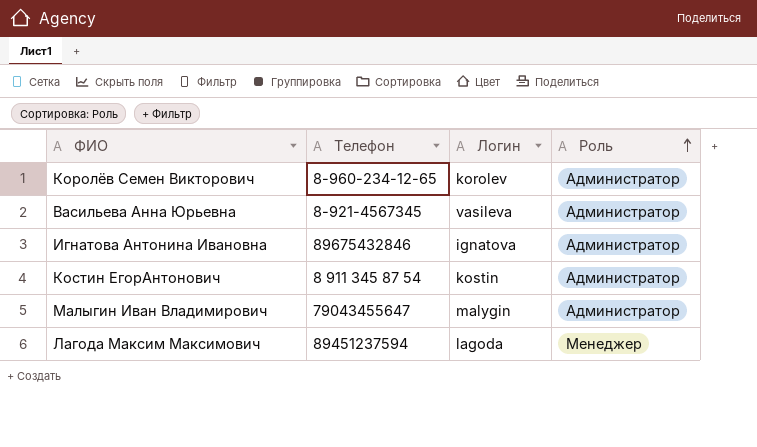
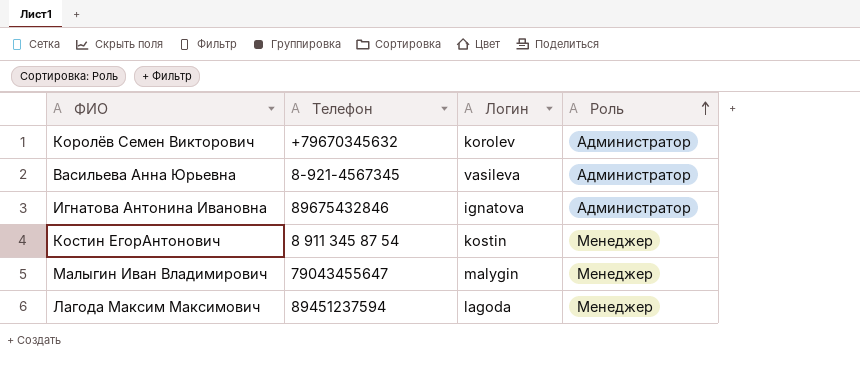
Королёв Семен Викторович | Телефон: 8-960-234-12-65 -> +79670345632
Костин ЕгорАнтонович | Роль: Администратор -> Менеджер
Малыгин Иван Владимирович | Роль: Администратор -> Менеджер

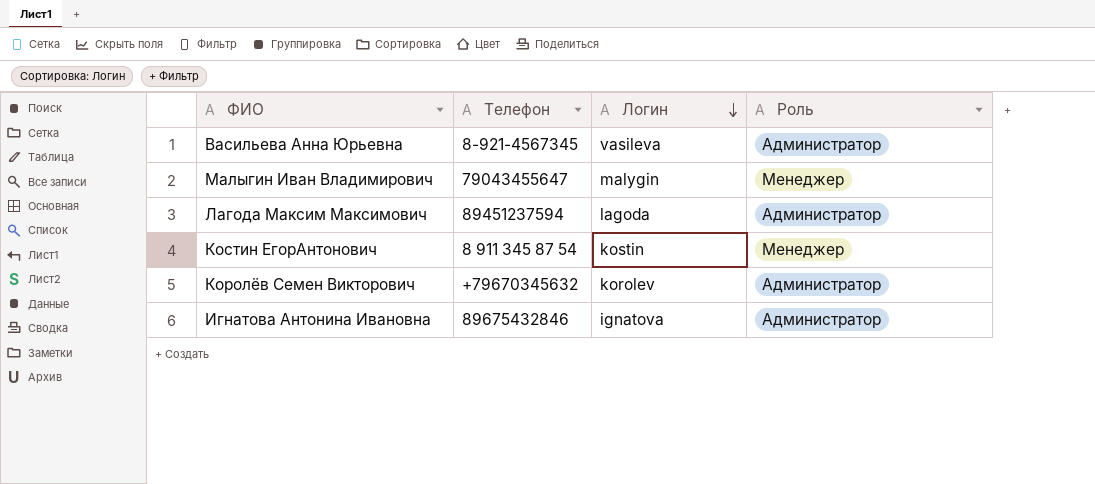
row order: Роль ascending -> Логин descending
Лагода Максим Максимович | Роль: Менеджер -> Администратор

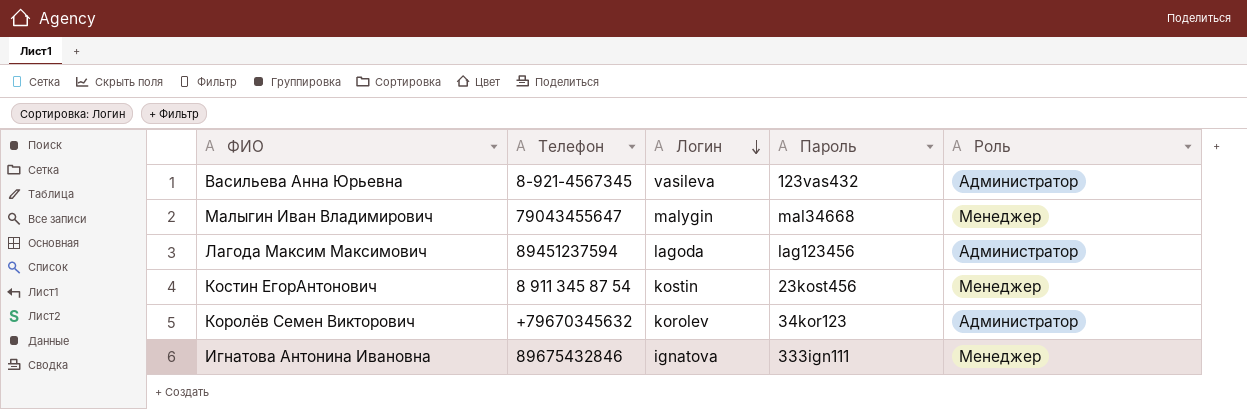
column Пароль | position: none -> 4
Игнатова Антонина Ивановна | Роль: Администратор -> Менеджер

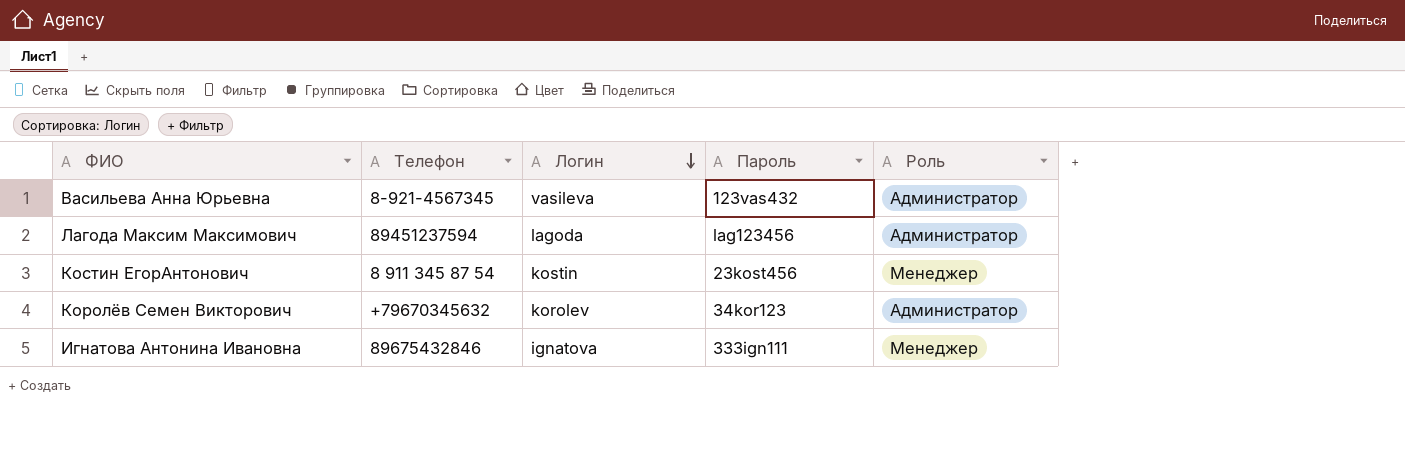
row Малыгин Иван Владимирович: 79043455647 | malygin | mal34668 | Менеджер -> none

